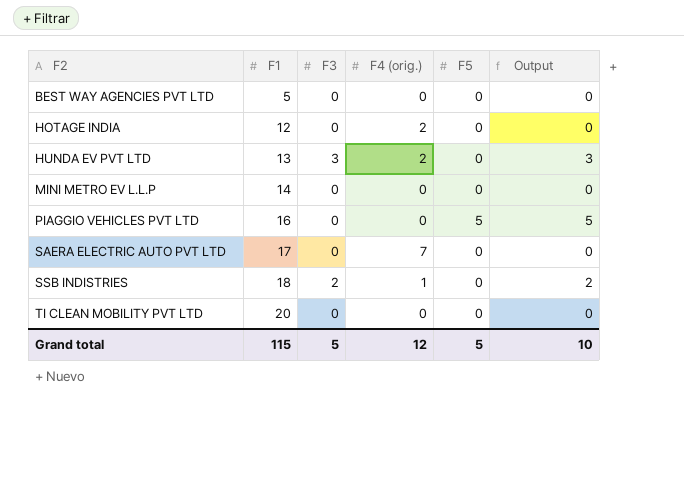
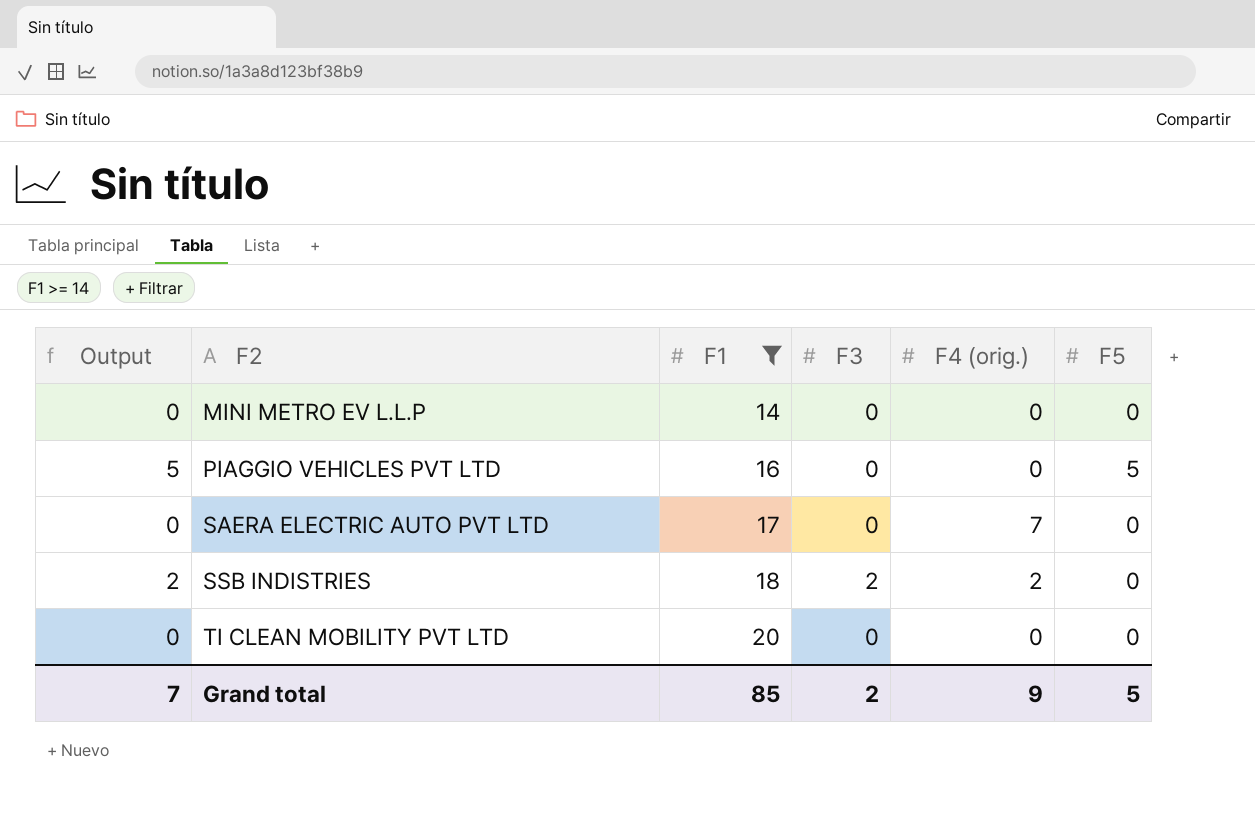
filter: none -> F1 >= 14
column Output | position: 6 -> 1
SSB INDISTRIES | F4 (orig.): 1 -> 2
Grand total | Output: 10 -> 7
Grand total | F1: 115 -> 85
Grand total | F3: 5 -> 2
Grand total | F4 (orig.): 12 -> 9

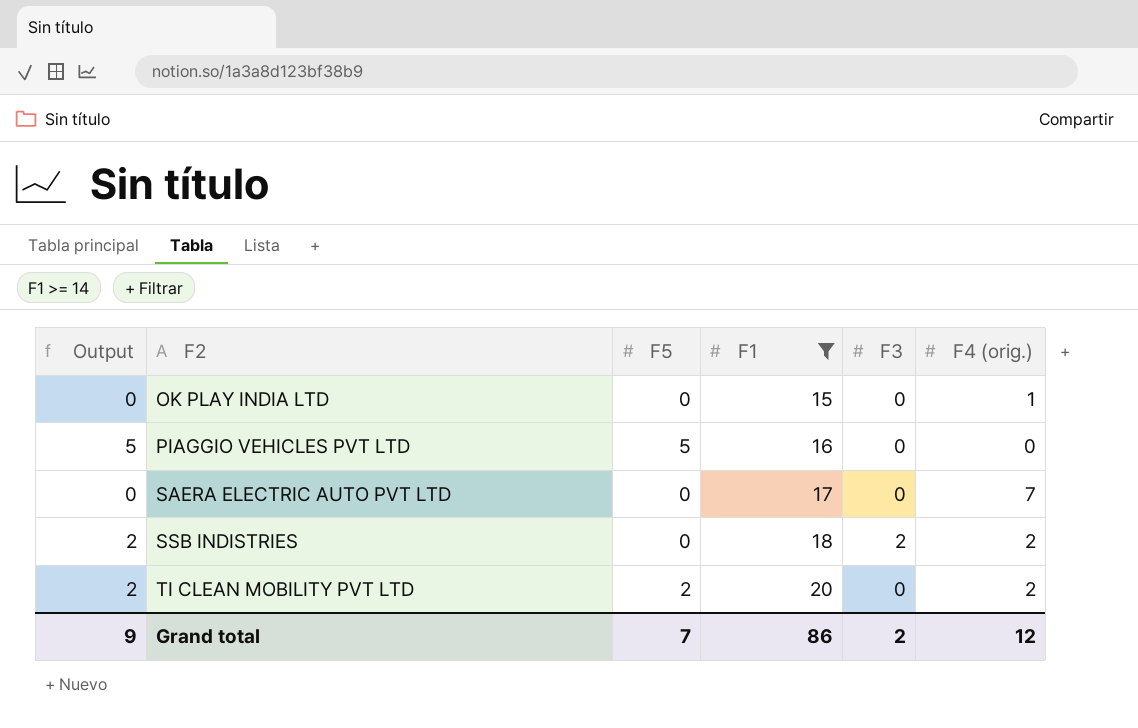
column F5 | position: 6 -> 3
row MINI METRO EV L.L.P: 0 | 14 | 0 | 0 | 0 -> none
row OK PLAY INDIA LTD: none -> 0 | 0 | 15 | 0 | 1
TI CLEAN MOBILITY PVT LTD | Output: 0 -> 2
TI CLEAN MOBILITY PVT LTD | F5: 0 -> 2
TI CLEAN MOBILITY PVT LTD | F4 (orig.): 0 -> 2
Grand total | Output: 7 -> 9
Grand total | F5: 5 -> 7
Grand total | F1: 85 -> 86
Grand total | F4 (orig.): 9 -> 12

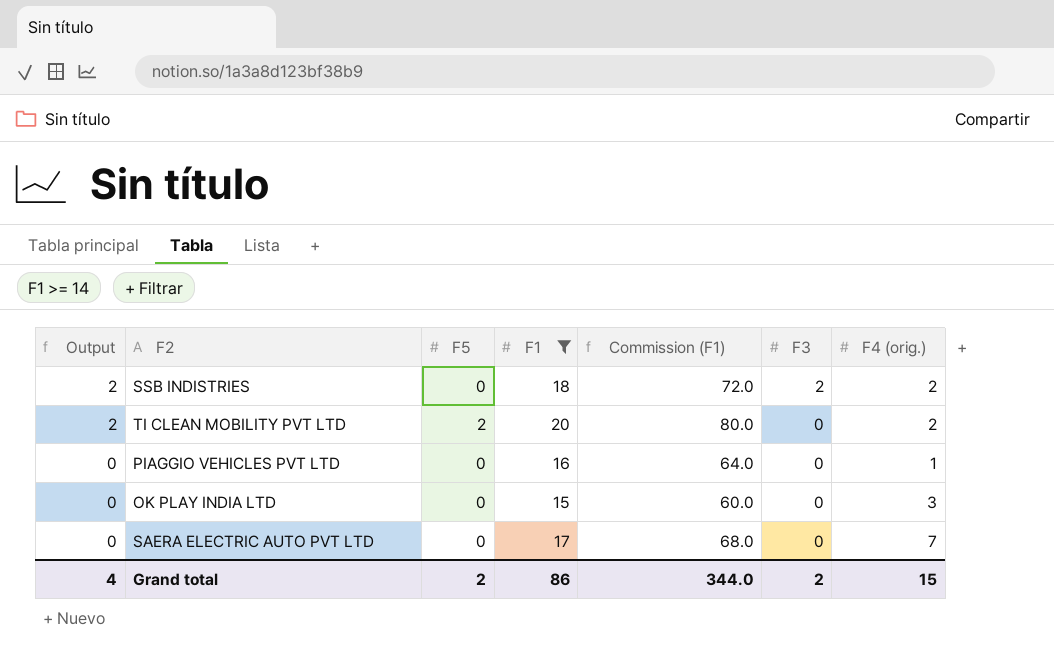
row order: F2 ascending -> Output descending
column Commission (F1) | formula: none -> [F1] * 4
PIAGGIO VEHICLES PVT LTD | Output: 5 -> 0
PIAGGIO VEHICLES PVT LTD | F5: 5 -> 0
PIAGGIO VEHICLES PVT LTD | F4 (orig.): 0 -> 1
OK PLAY INDIA LTD | F4 (orig.): 1 -> 3
Grand total | Output: 9 -> 4
Grand total | F5: 7 -> 2
Grand total | F4 (orig.): 12 -> 15

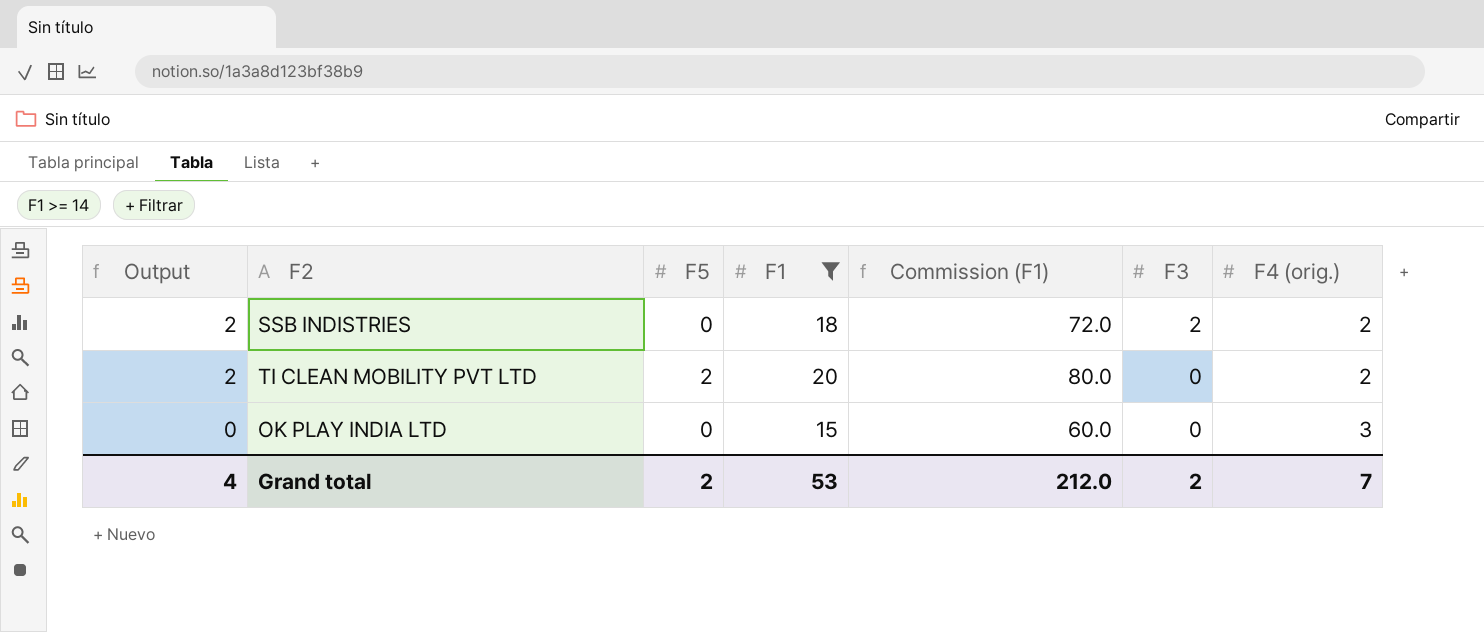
row PIAGGIO VEHICLES PVT LTD: 0 | 0 | 16 | 64.0 | 0 | 1 -> none
row SAERA ELECTRIC AUTO PVT LTD: 0 | 0 | 17 | 68.0 | 0 | 7 -> none
Grand total | F1: 86 -> 53
Grand total | Commission (F1): 344.0 -> 212.0
Grand total | F4 (orig.): 15 -> 7

